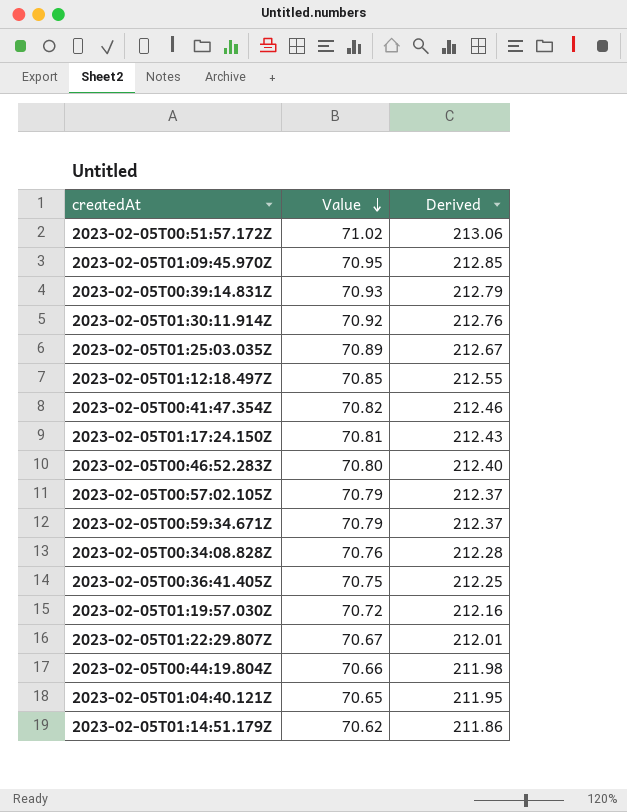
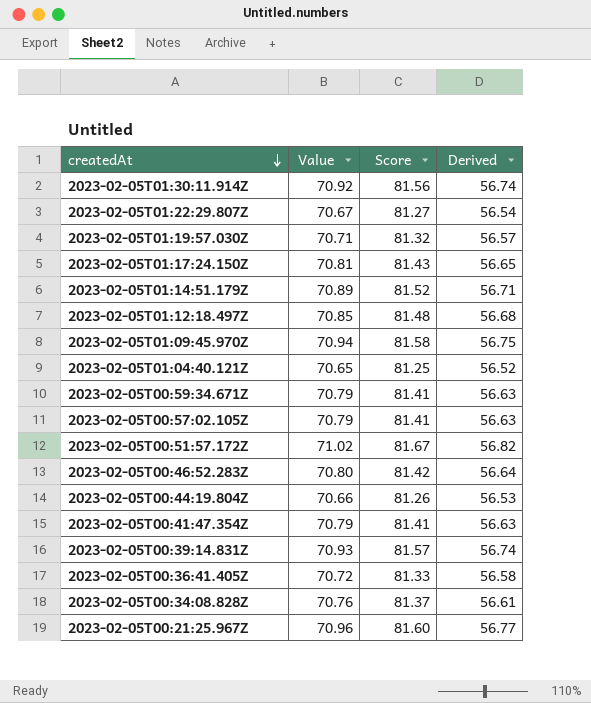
row order: Value descending -> createdAt descending
column Score | formula: none -> [Value] * 1.15
column Derived | formula: [Value] * 3 -> [Value] * 0.8
row 2023-02-05T01:25:03.035Z: 70.89 | 212.67 -> none
2023-02-05T01:19:57.030Z | Value: 70.72 -> 70.71
2023-02-05T01:14:51.179Z | Value: 70.62 -> 70.89
2023-02-05T01:09:45.970Z | Value: 70.95 -> 70.94
2023-02-05T00:41:47.354Z | Value: 70.82 -> 70.79
2023-02-05T00:36:41.405Z | Value: 70.75 -> 70.72
row 2023-02-05T00:21:25.967Z: none -> 70.96 | 81.60 | 56.77

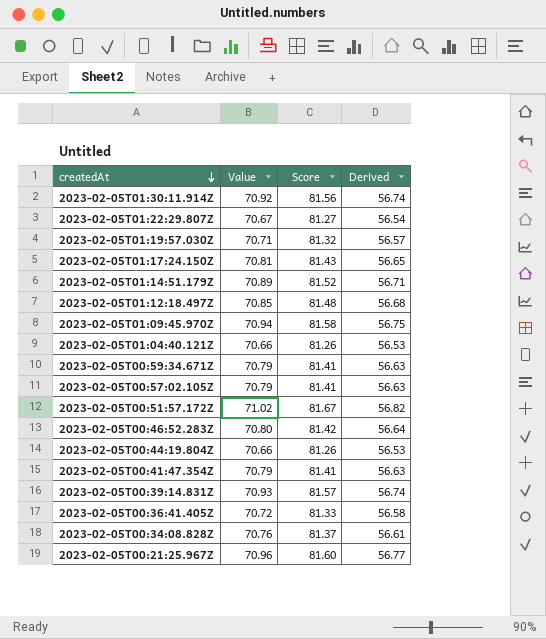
2023-02-05T01:04:40.121Z | Value: 70.65 -> 70.66
2023-02-05T01:04:40.121Z | Score: 81.25 -> 81.26
2023-02-05T01:04:40.121Z | Derived: 56.52 -> 56.53

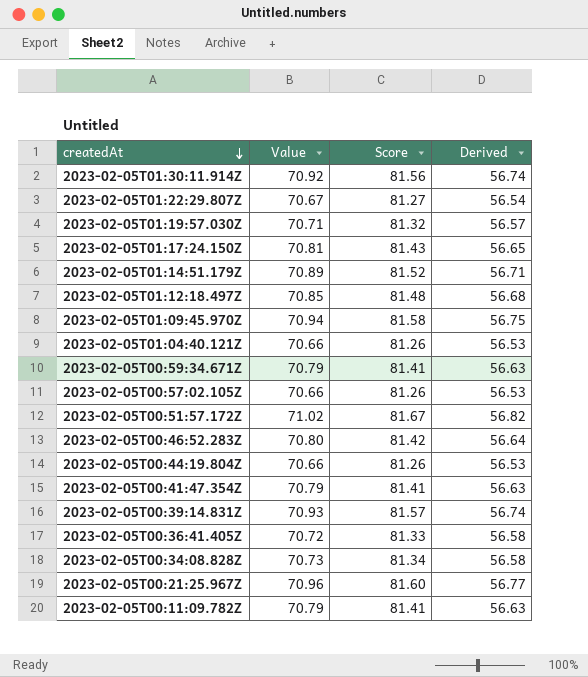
2023-02-05T00:57:02.105Z | Value: 70.79 -> 70.66
2023-02-05T00:57:02.105Z | Score: 81.41 -> 81.26
2023-02-05T00:57:02.105Z | Derived: 56.63 -> 56.53
2023-02-05T00:34:08.828Z | Value: 70.76 -> 70.73
2023-02-05T00:34:08.828Z | Score: 81.37 -> 81.34
2023-02-05T00:34:08.828Z | Derived: 56.61 -> 56.58
row 2023-02-05T00:11:09.782Z: none -> 70.79 | 81.41 | 56.63

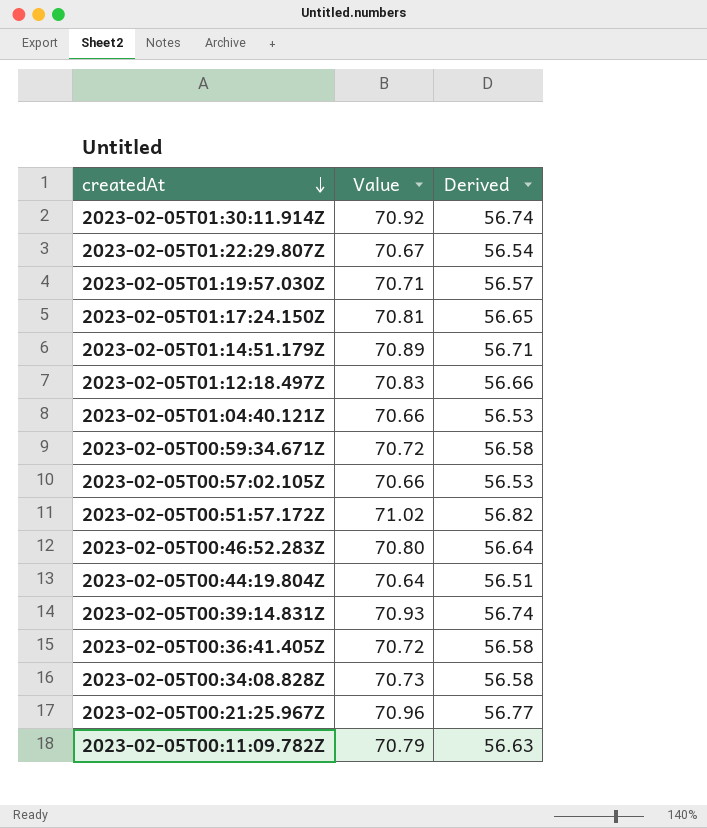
column Score | formula: [Value] * 1.15 -> none
row 2023-02-05T01:09:45.970Z: 70.94 | 81.58 | 56.75 -> none
row 2023-02-05T00:41:47.354Z: 70.79 | 81.41 | 56.63 -> none
2023-02-05T01:12:18.497Z | Value: 70.85 -> 70.83
2023-02-05T01:12:18.497Z | Derived: 56.68 -> 56.66
2023-02-05T00:59:34.671Z | Value: 70.79 -> 70.72
2023-02-05T00:59:34.671Z | Derived: 56.63 -> 56.58
2023-02-05T00:44:19.804Z | Value: 70.66 -> 70.64
2023-02-05T00:44:19.804Z | Derived: 56.53 -> 56.51

